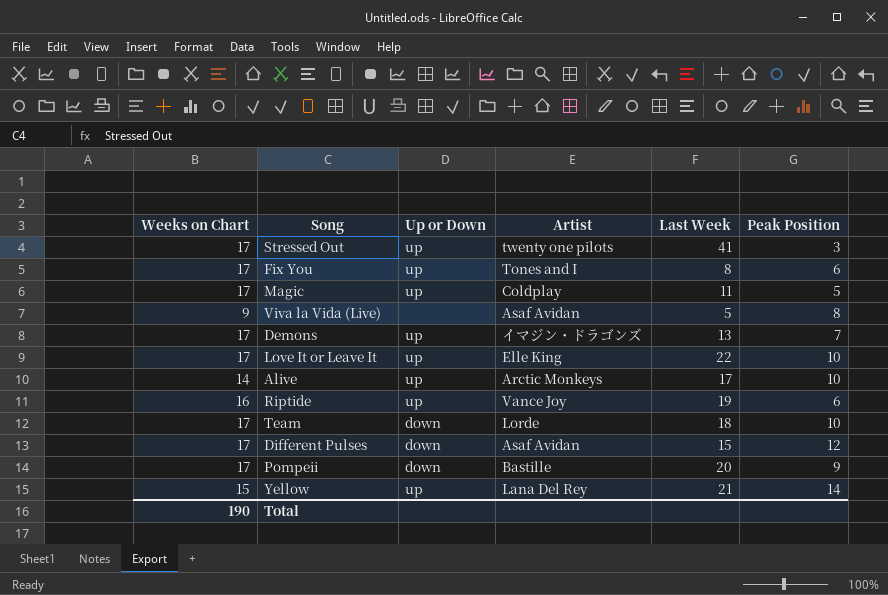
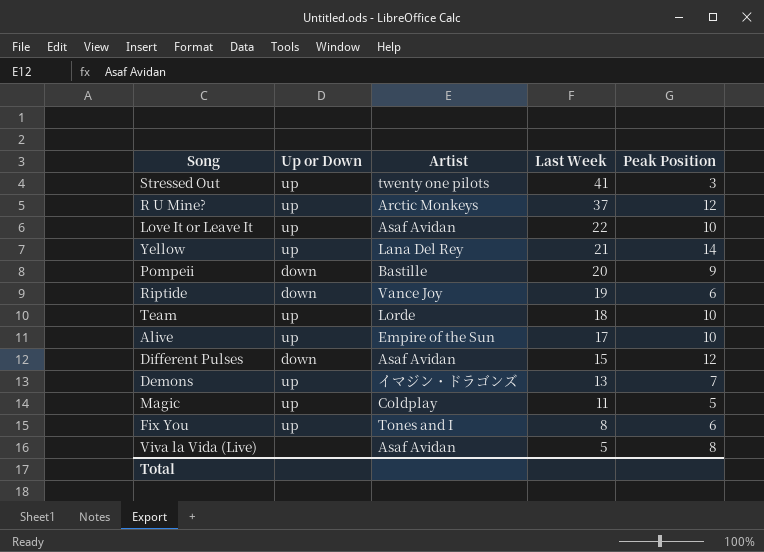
row order: none -> Last Week descending
column Weeks on Chart | position: 1 -> none
row R U Mine?: none -> up | Arctic Monkeys | 37 | 12
Love It or Leave It | Artist: Elle King -> Asaf Avidan
Riptide | Up or Down: up -> down
Team | Up or Down: down -> up
Alive | Artist: Arctic Monkeys -> Empire of the Sun

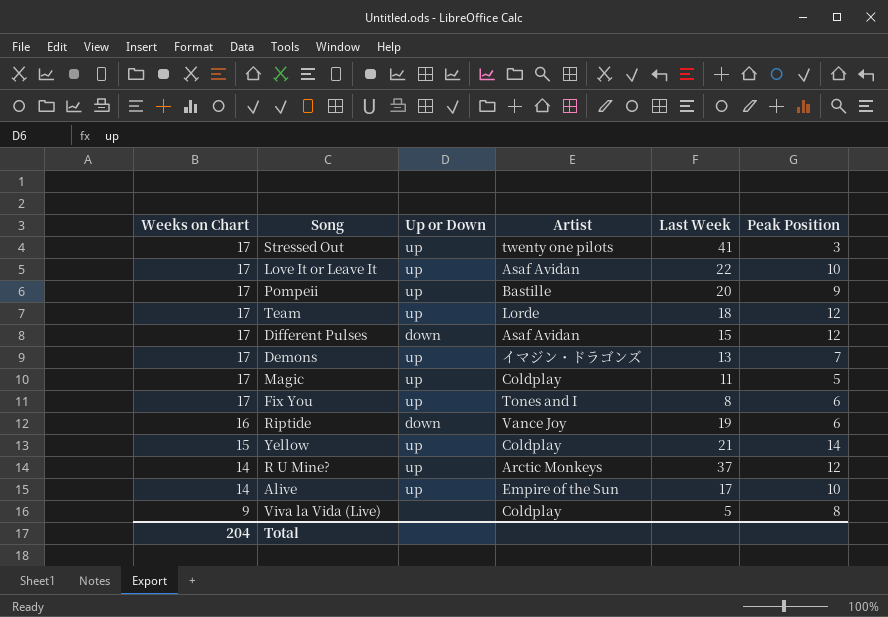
row order: Last Week descending -> Weeks on Chart descending
column Weeks on Chart | position: none -> 1
Pompeii | Up or Down: down -> up
Team | Peak Position: 10 -> 12
Yellow | Artist: Lana Del Rey -> Coldplay
Viva la Vida (Live) | Artist: Asaf Avidan -> Coldplay

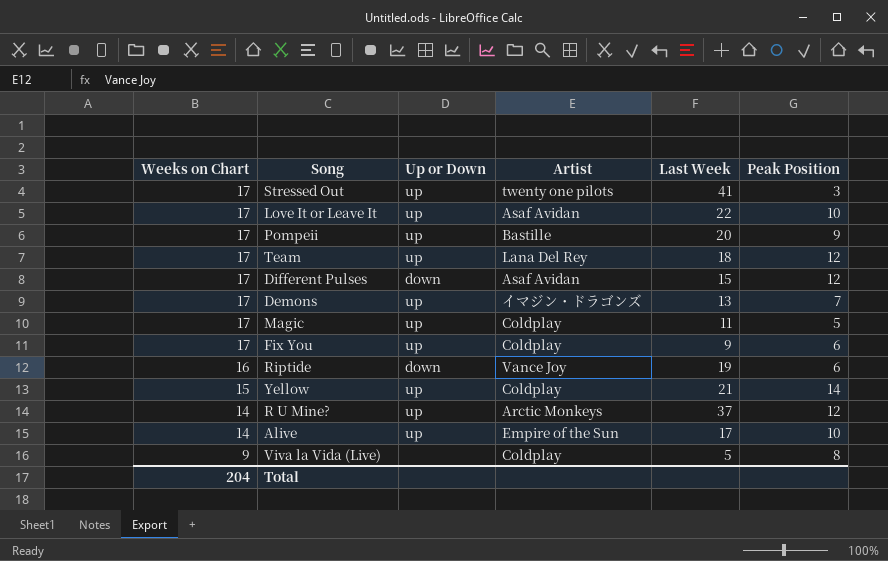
Team | Artist: Lorde -> Lana Del Rey
Fix You | Artist: Tones and I -> Coldplay
Fix You | Last Week: 8 -> 9

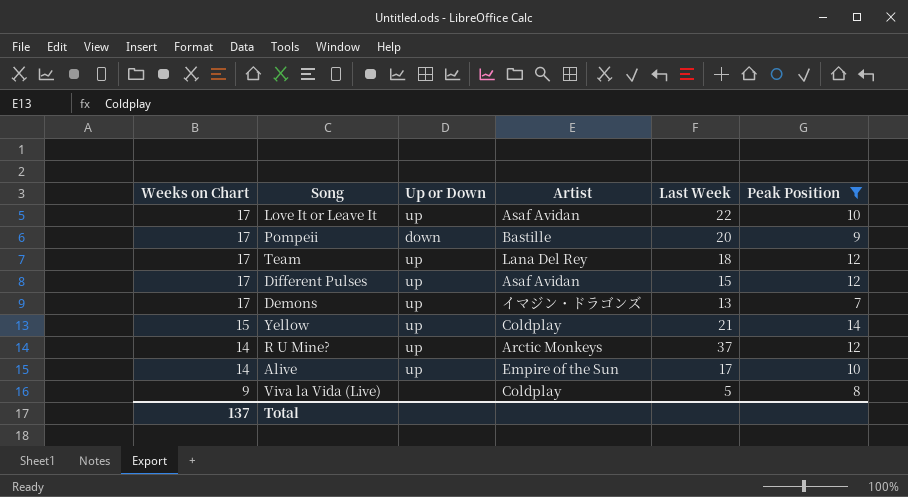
filter: none -> Peak Position >= 7
Pompeii | Up or Down: up -> down
Different Pulses | Up or Down: down -> up
Total | Weeks on Chart: 204 -> 137

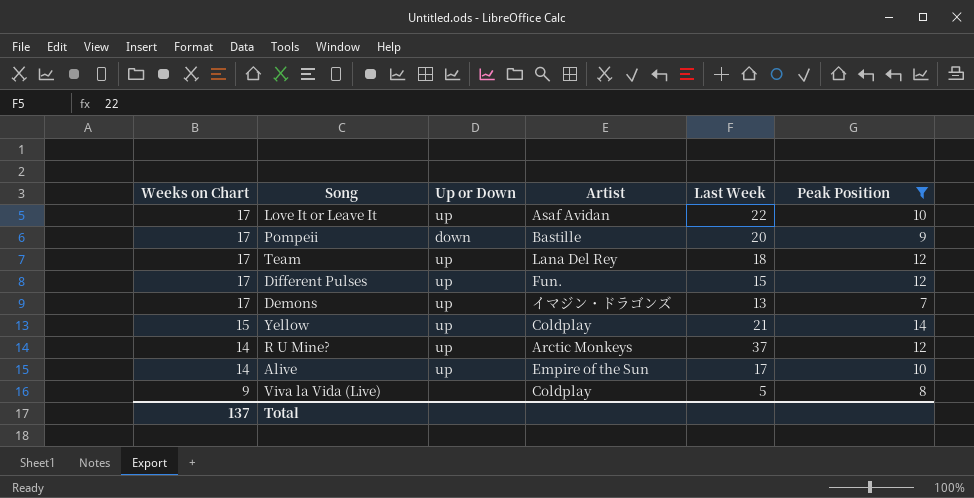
Different Pulses | Artist: Asaf Avidan -> Fun.

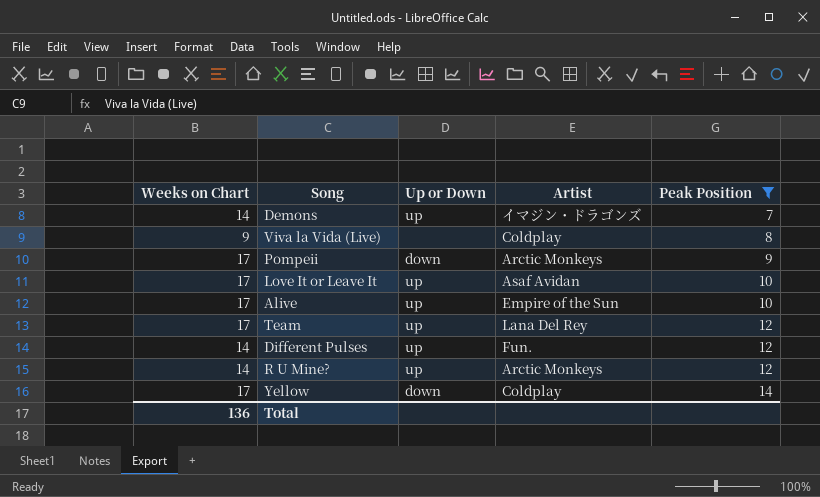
row order: Weeks on Chart descending -> Peak Position ascending
column Last Week | position: 5 -> none
Demons | Weeks on Chart: 17 -> 14
Pompeii | Artist: Bastille -> Arctic Monkeys
Alive | Weeks on Chart: 14 -> 17
Different Pulses | Weeks on Chart: 17 -> 14
Yellow | Weeks on Chart: 15 -> 17
Yellow | Up or Down: up -> down
Total | Weeks on Chart: 137 -> 136

